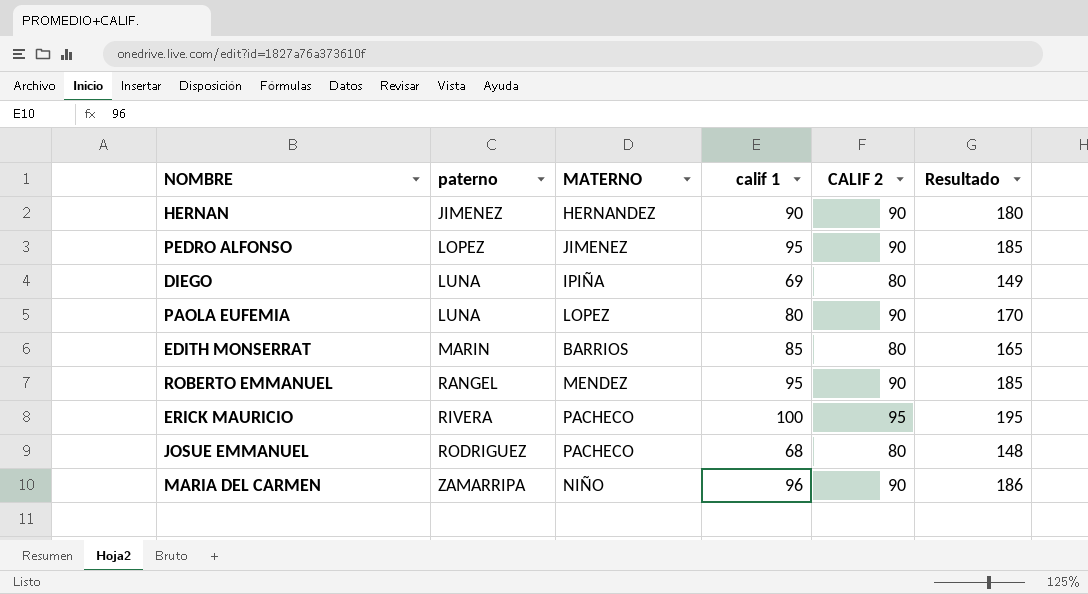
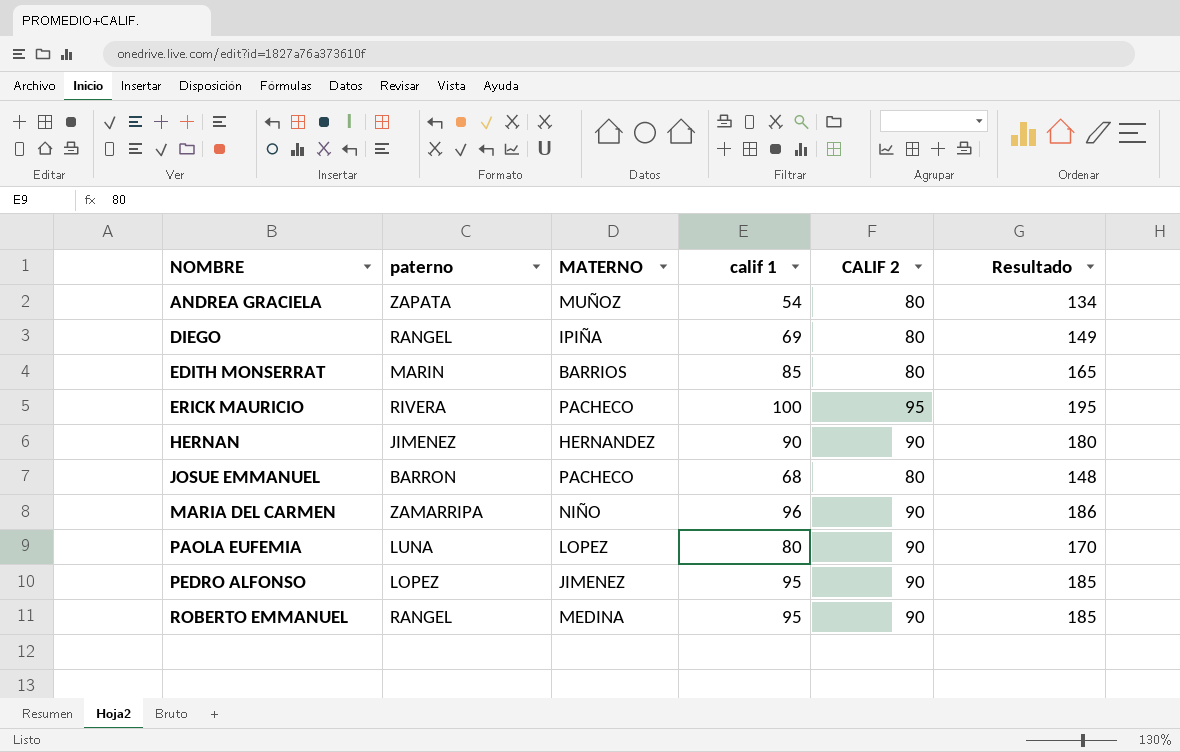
row order: paterno ascending -> NOMBRE ascending
row ANDREA GRACIELA: none -> ZAPATA | MUÑOZ | 54 | 80 | 134
DIEGO | paterno: LUNA -> RANGEL
JOSUE EMMANUEL | paterno: RODRIGUEZ -> BARRON
ROBERTO EMMANUEL | MATERNO: MENDEZ -> MEDINA

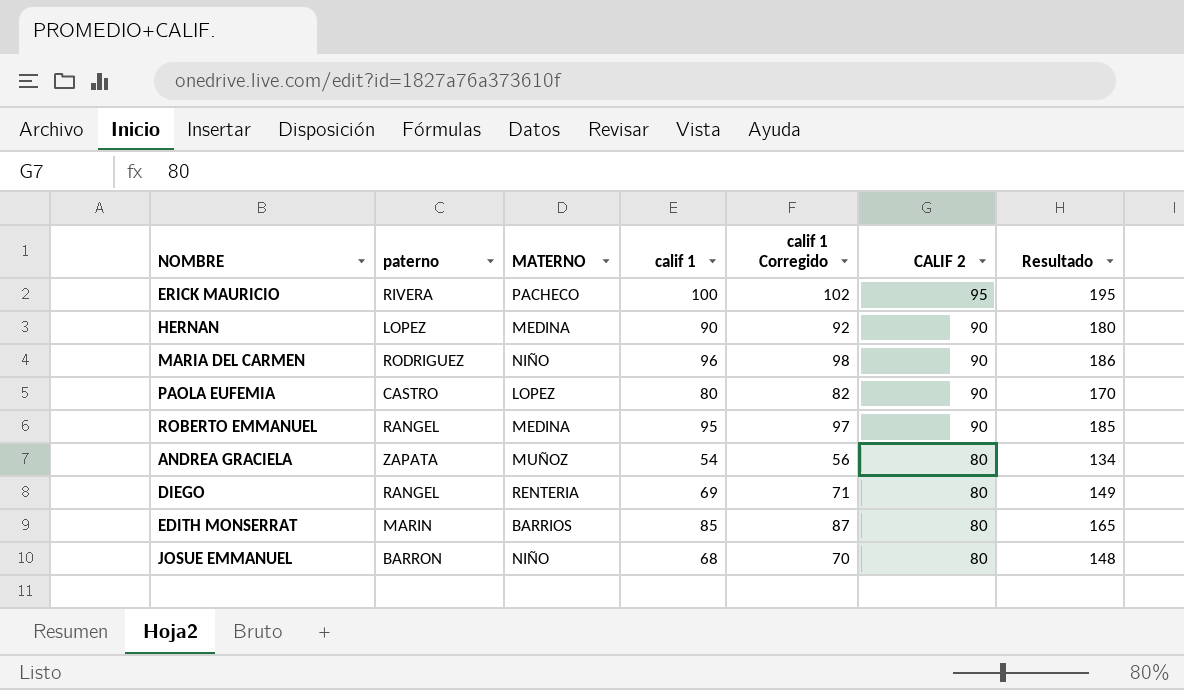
row order: NOMBRE ascending -> CALIF 2 descending
column calif 1 Corregido | formula: none -> [calif 1] + 2
row PEDRO ALFONSO: LOPEZ | JIMENEZ | 95 | 90 | 185 -> none
HERNAN | paterno: JIMENEZ -> LOPEZ
HERNAN | MATERNO: HERNANDEZ -> MEDINA
MARIA DEL CARMEN | paterno: ZAMARRIPA -> RODRIGUEZ
PAOLA EUFEMIA | paterno: LUNA -> CASTRO
DIEGO | MATERNO: IPIÑA -> RENTERIA
JOSUE EMMANUEL | MATERNO: PACHECO -> NIÑO

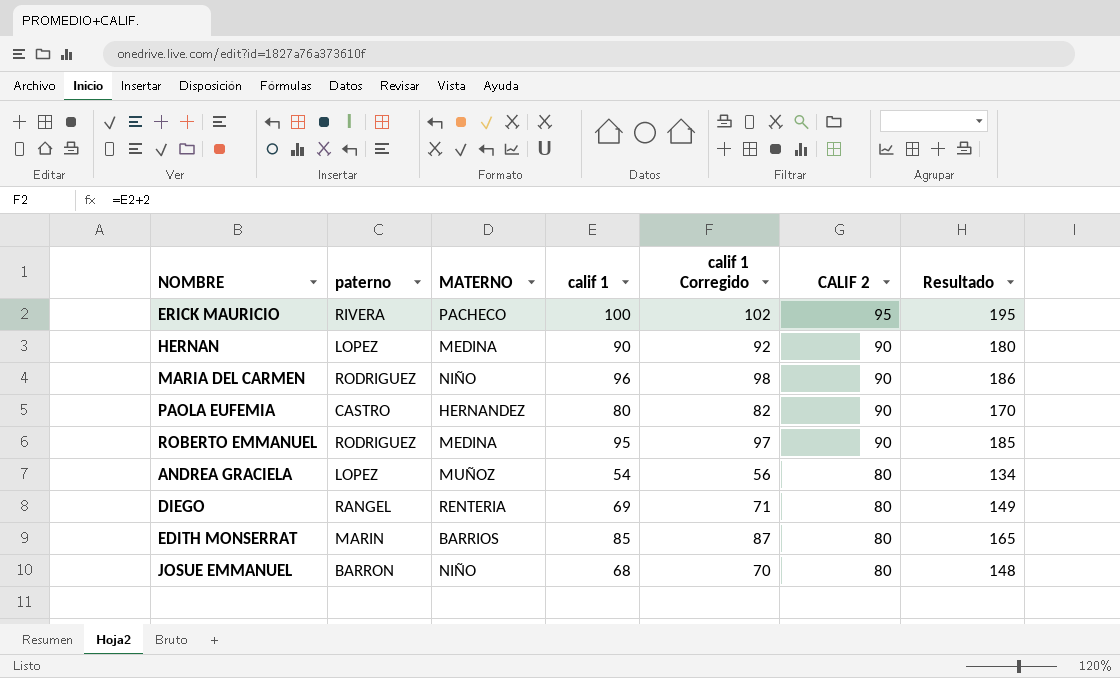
PAOLA EUFEMIA | MATERNO: LOPEZ -> HERNANDEZ
ROBERTO EMMANUEL | paterno: RANGEL -> RODRIGUEZ
ANDREA GRACIELA | paterno: ZAPATA -> LOPEZ

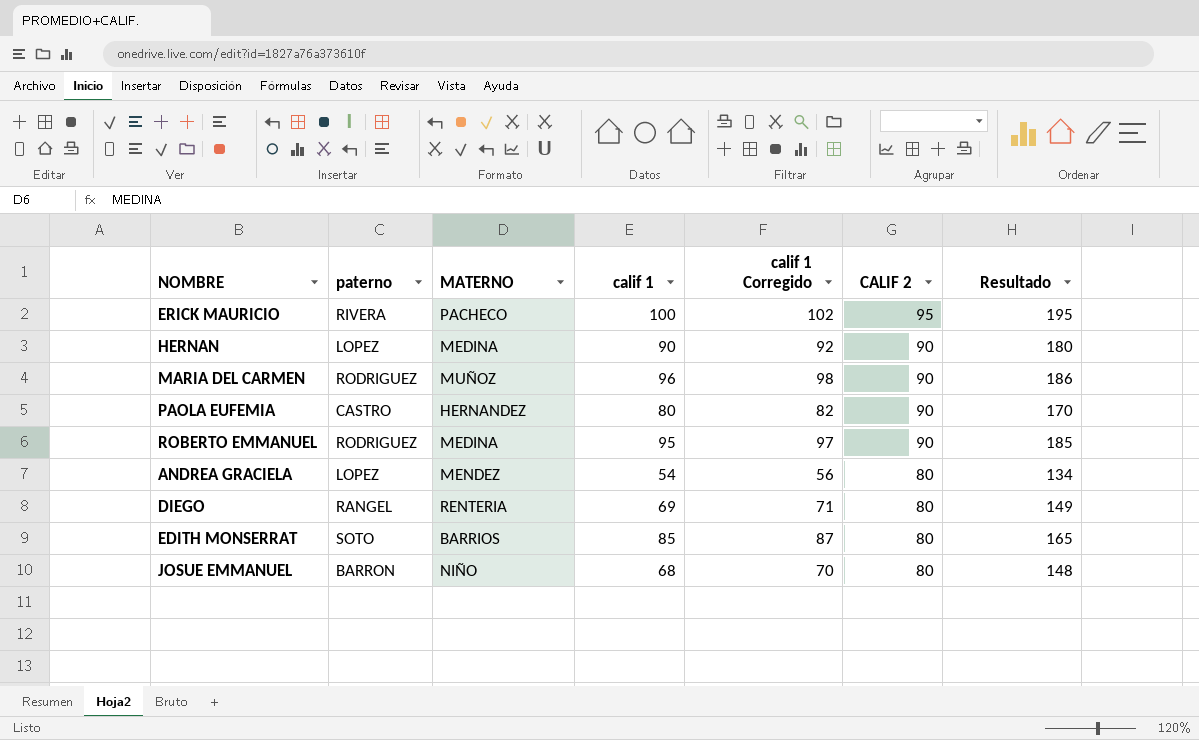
MARIA DEL CARMEN | MATERNO: NIÑO -> MUÑOZ
ANDREA GRACIELA | MATERNO: MUÑOZ -> MENDEZ
EDITH MONSERRAT | paterno: MARIN -> SOTO

